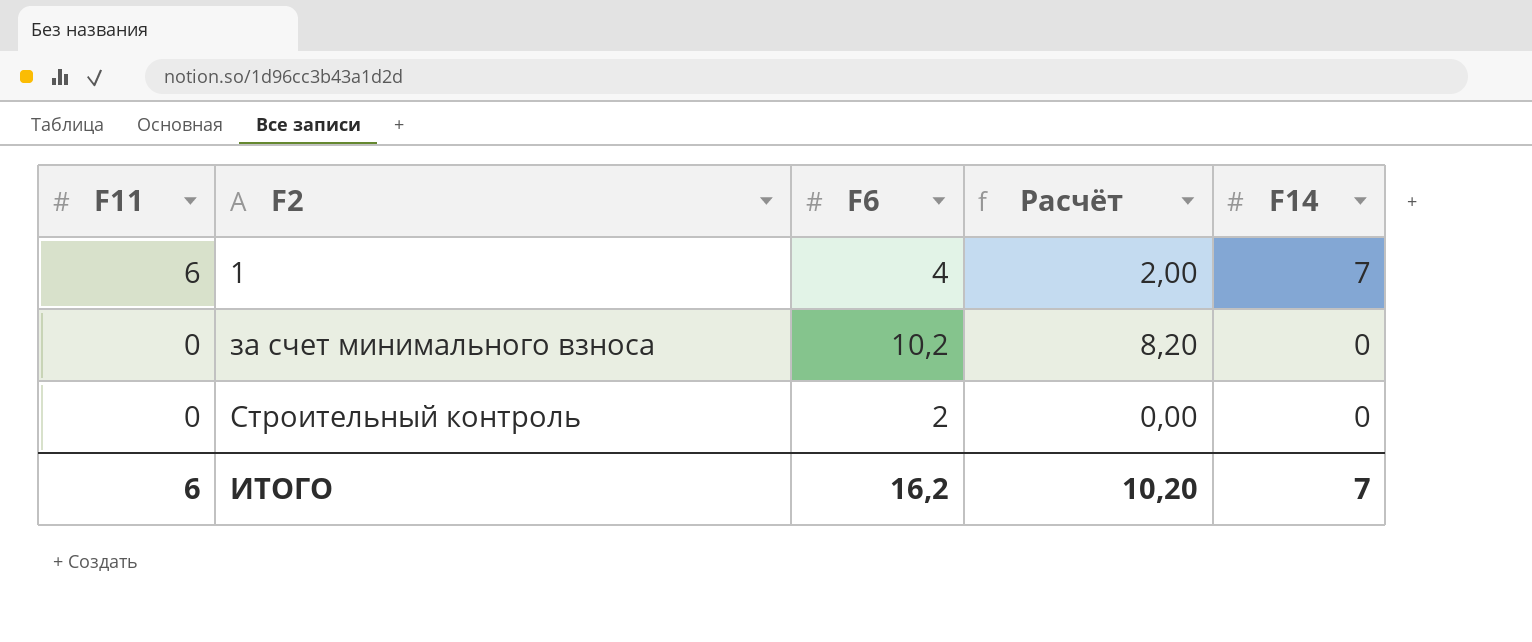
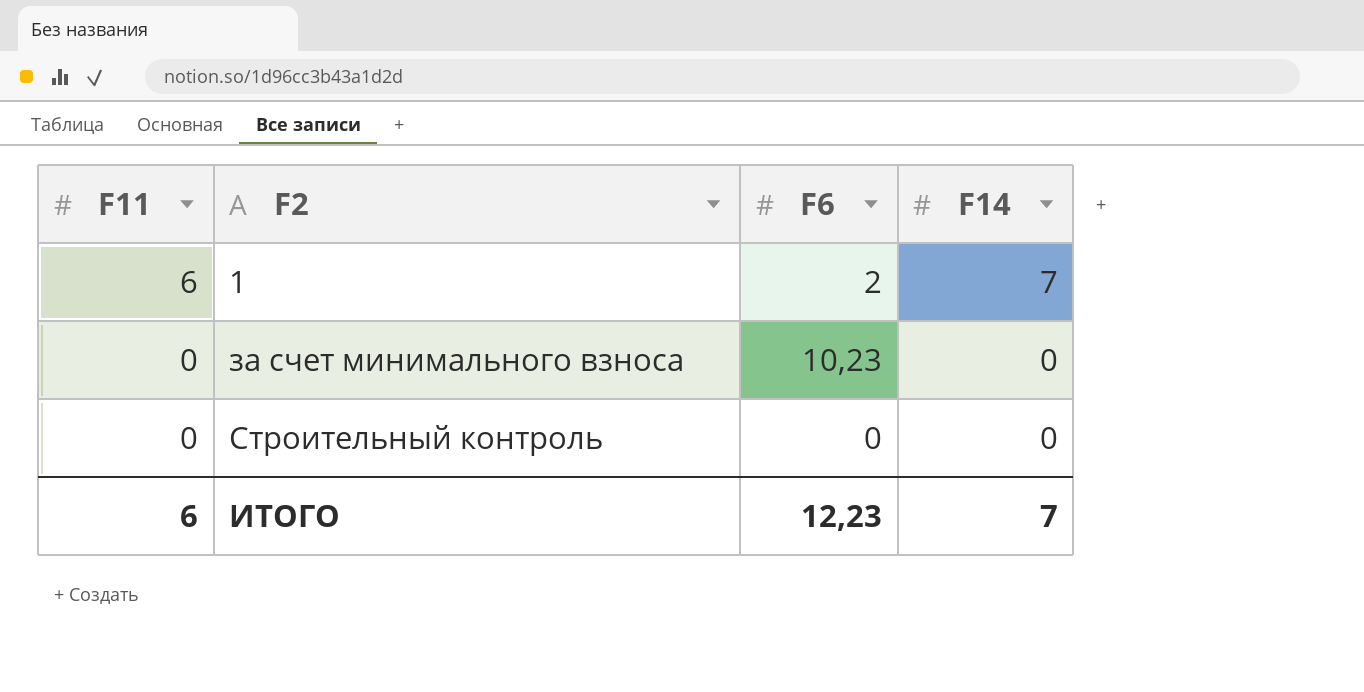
column Расчёт | formula: [F6] - 2 -> none
1 | F6: 4 -> 2
за счет минимального взноса | F6: 10,2 -> 10,23
Строительный контроль | F6: 2 -> 0
ИТОГО | F6: 16,2 -> 12,23

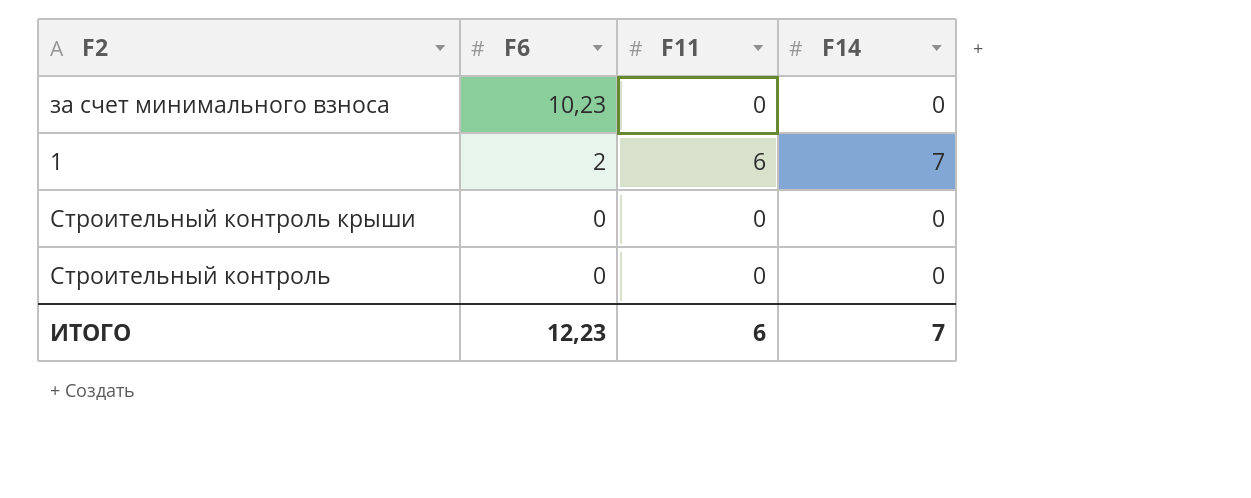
row order: F11 descending -> F6 descending
column F11 | position: 1 -> 3
row Строительный контроль крыши: none -> 0 | 0 | 0

